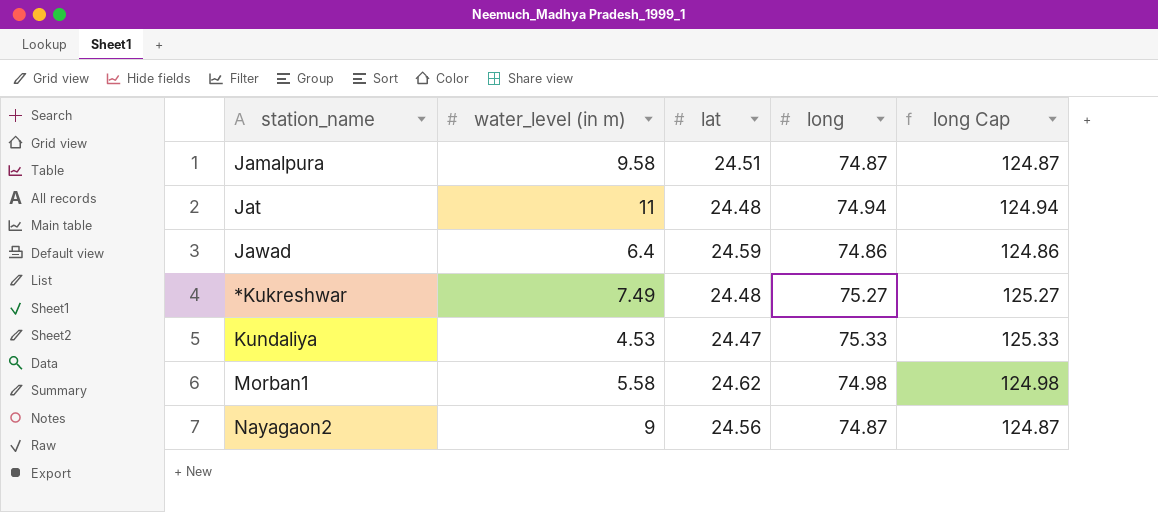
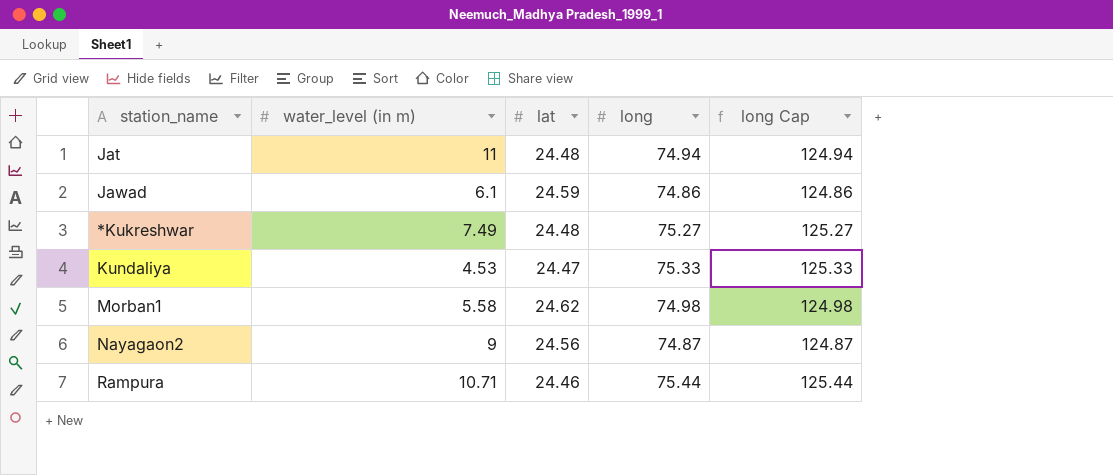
row Jamalpura: 9.58 | 24.51 | 74.87 | 124.87 -> none
Jawad | water_level (in m): 6.4 -> 6.1
row Rampura: none -> 10.71 | 24.46 | 75.44 | 125.44

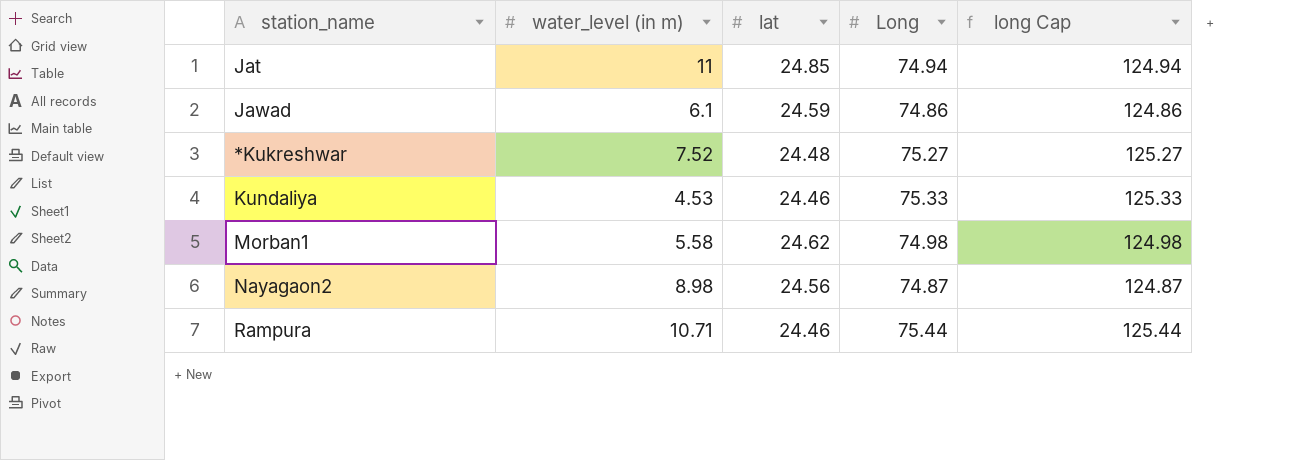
column name: long -> Long
Jat | lat: 24.48 -> 24.85
*Kukreshwar | water_level (in m): 7.49 -> 7.52
Kundaliya | lat: 24.47 -> 24.46
Nayagaon2 | water_level (in m): 9 -> 8.98

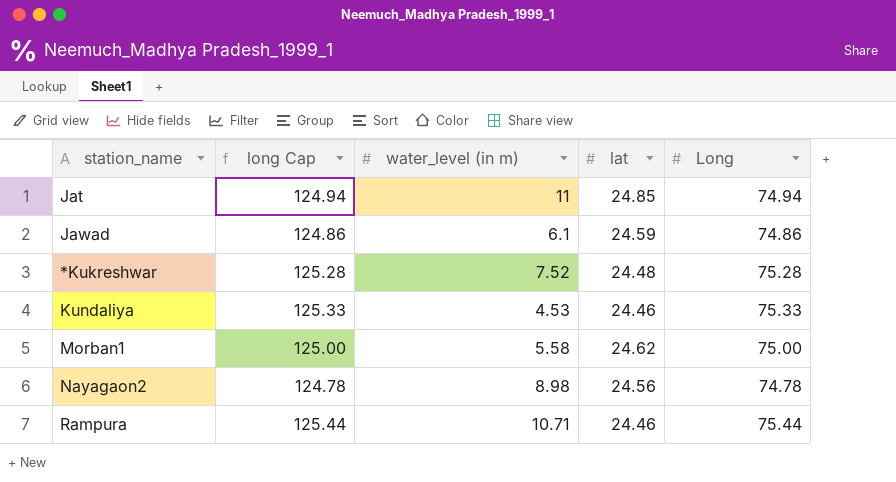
column long Cap | position: 5 -> 2
*Kukreshwar | long Cap: 125.27 -> 125.28
*Kukreshwar | Long: 75.27 -> 75.28
Morban1 | long Cap: 124.98 -> 125.00
Morban1 | Long: 74.98 -> 75.00
Nayagaon2 | long Cap: 124.87 -> 124.78
Nayagaon2 | Long: 74.87 -> 74.78

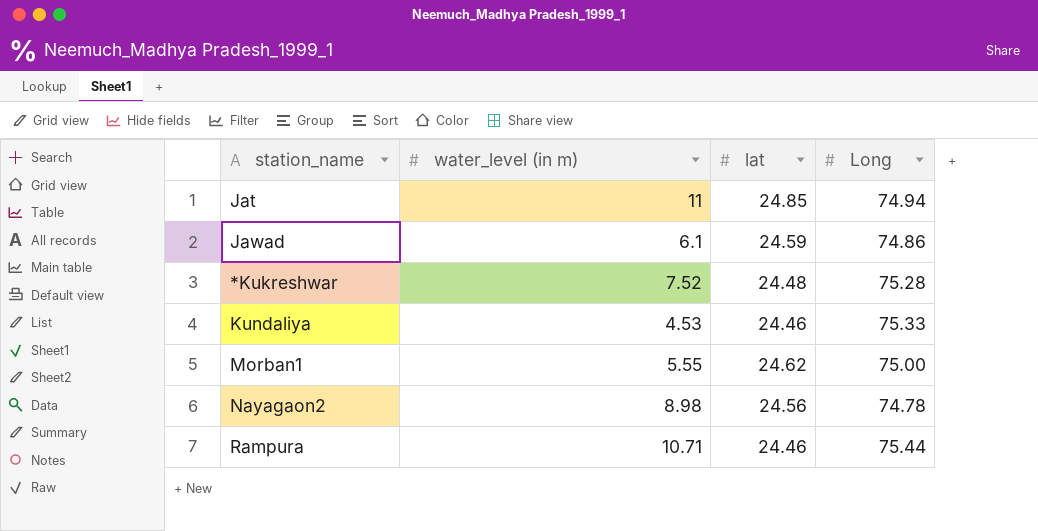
column long Cap | formula: [Long] + 50 -> none
Morban1 | water_level (in m): 5.58 -> 5.55

